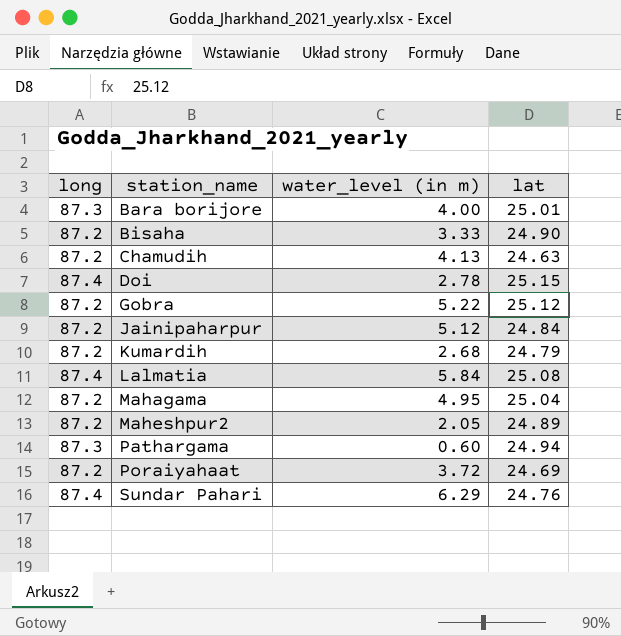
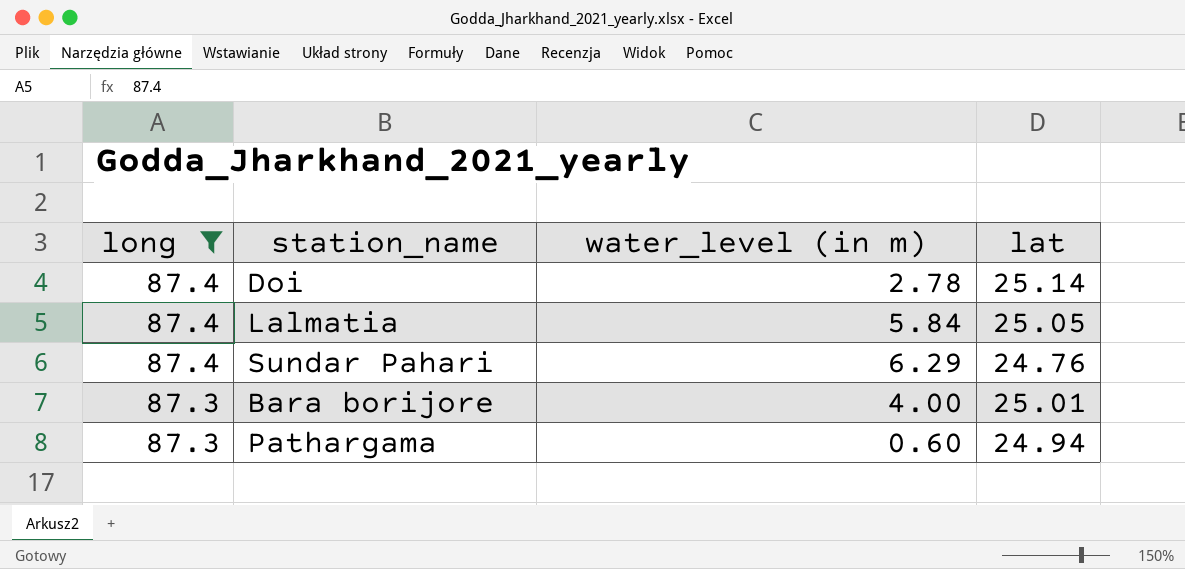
filter: none -> long != 87.2
row order: station_name ascending -> long descending
Doi | lat: 25.15 -> 25.14
Lalmatia | lat: 25.08 -> 25.05

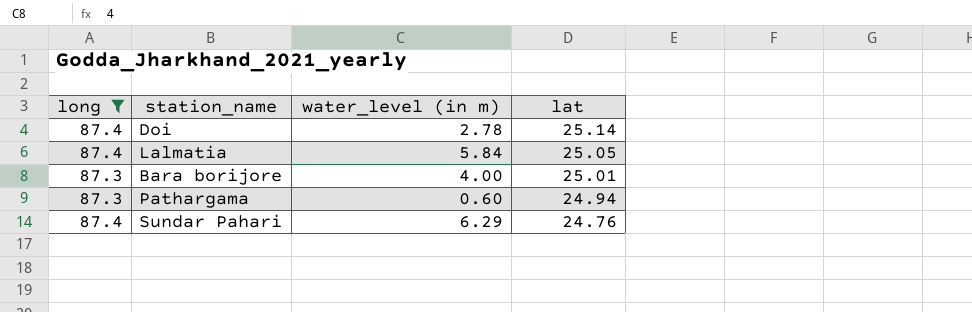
row order: long descending -> lat descending

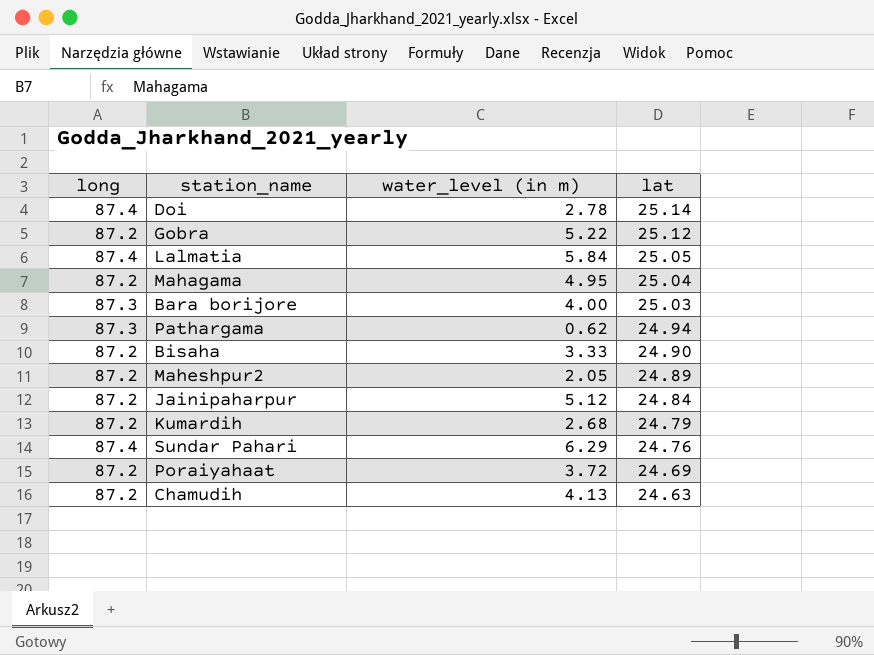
filter: long != 87.2 -> none
Bara borijore | lat: 25.01 -> 25.03
Pathargama | water_level (in m): 0.60 -> 0.62

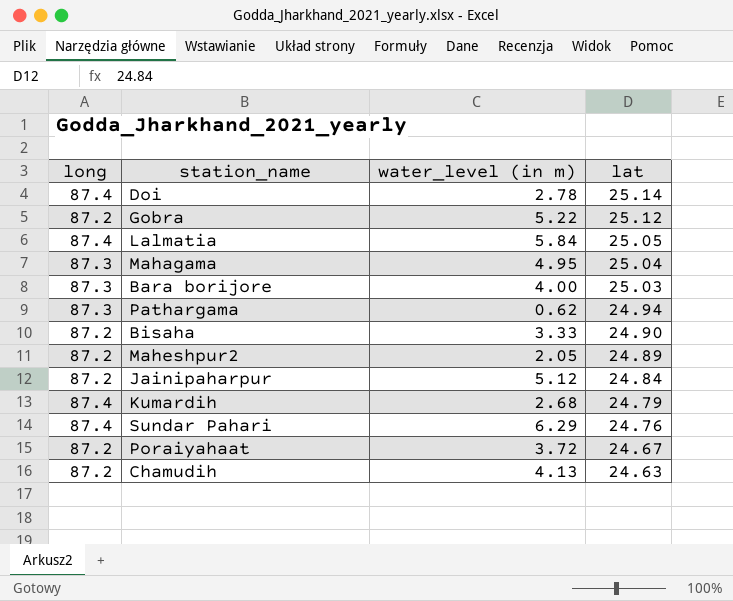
Mahagama | long: 87.2 -> 87.3
Kumardih | long: 87.2 -> 87.4
Poraiyahaat | lat: 24.69 -> 24.67

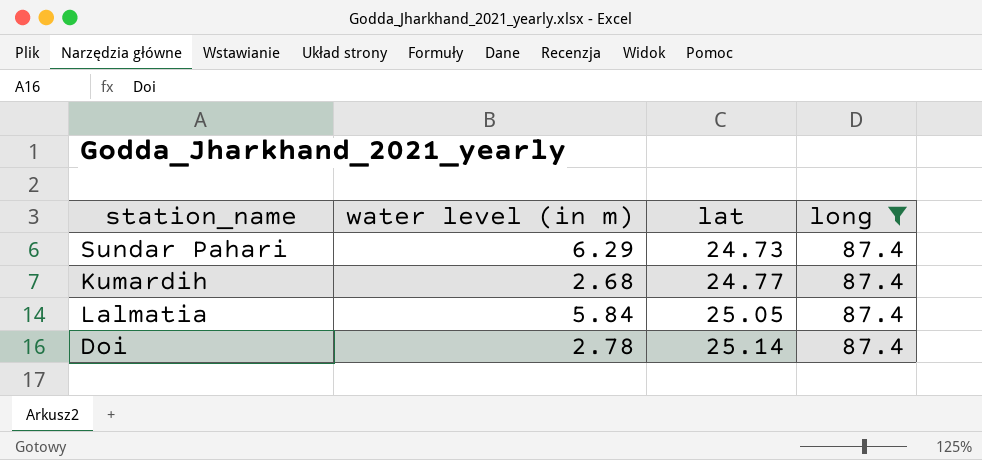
filter: none -> long = 87.4
row order: lat descending -> lat ascending
column name: water_level (in m) -> water level (in m)
column long | position: 1 -> 4
Sundar Pahari | lat: 24.76 -> 24.73
Kumardih | lat: 24.79 -> 24.77

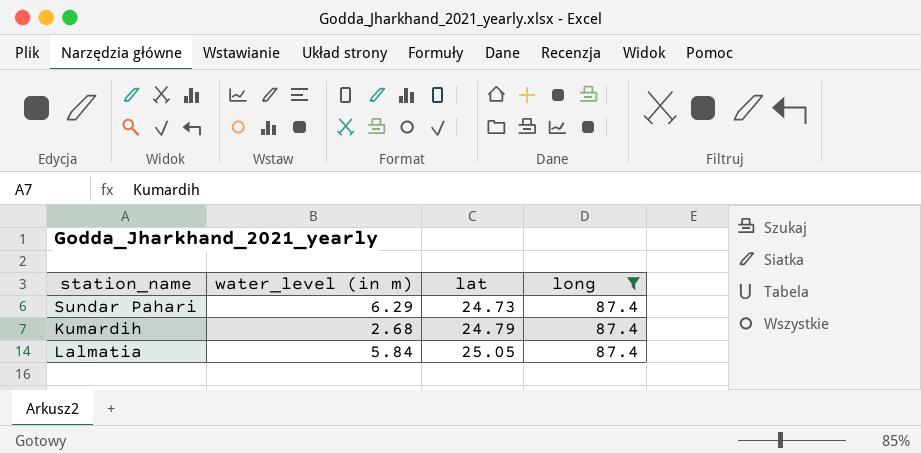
column name: water level (in m) -> water_level (in m)
row Doi: 2.78 | 25.14 | 87.4 -> none
Kumardih | lat: 24.77 -> 24.79

